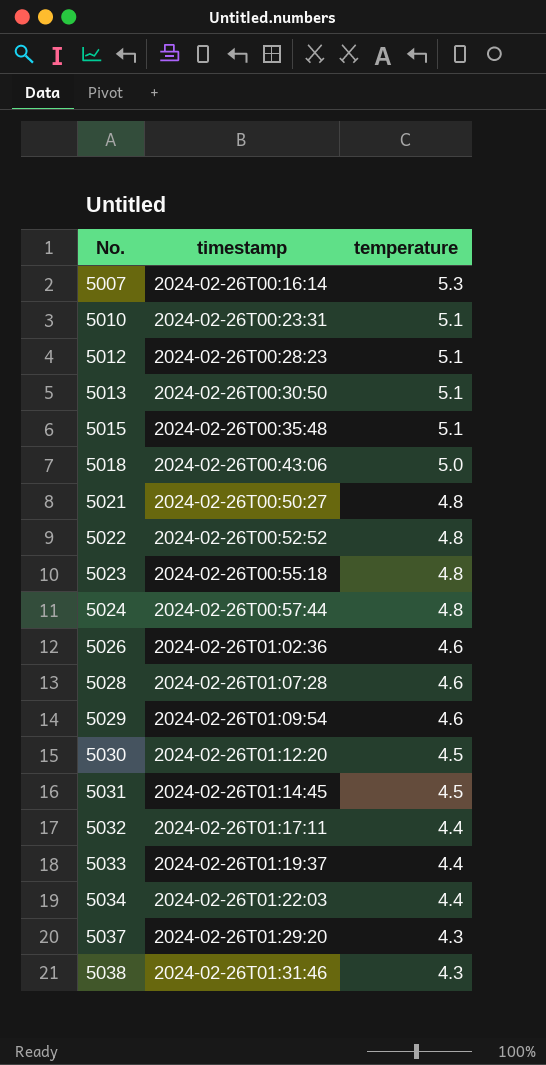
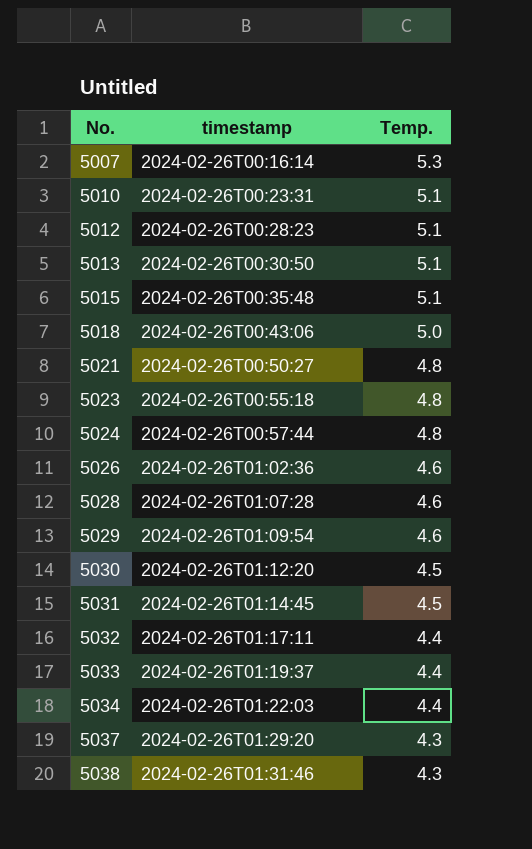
column name: temperature -> Temp.
row 5022: 2024-02-26T00:52:52 | 4.8 -> none

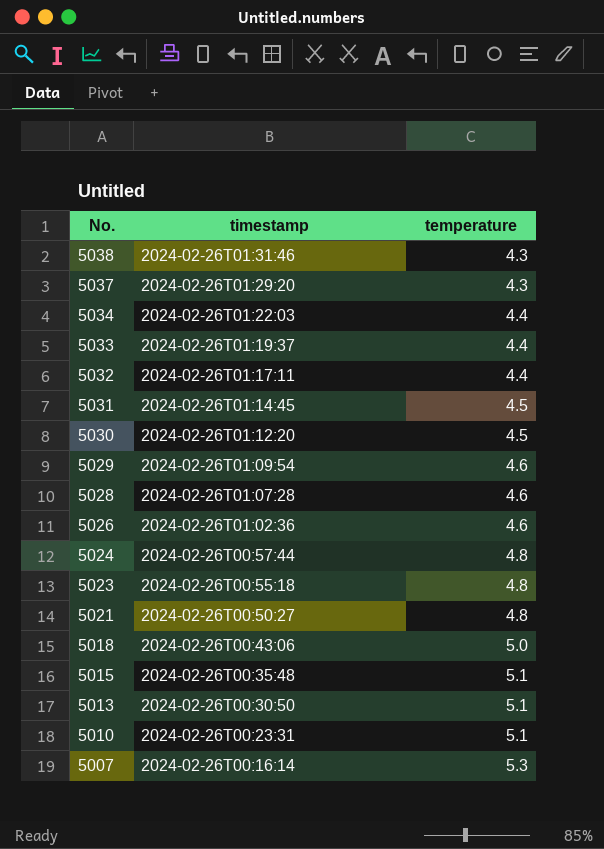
row order: No. ascending -> No. descending
column name: Temp. -> temperature
row 5012: 2024-02-26T00:28:23 | 5.1 -> none

